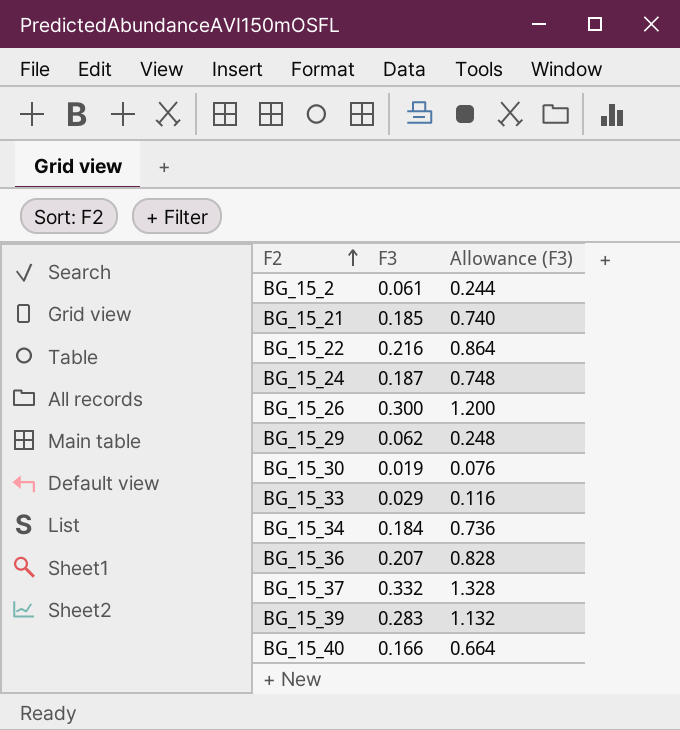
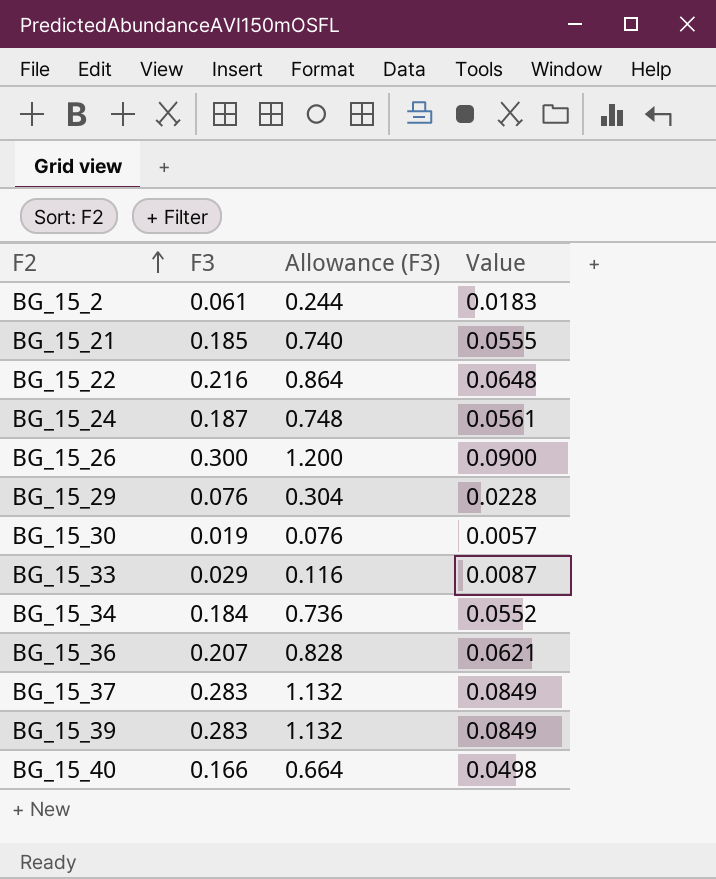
column Value | formula: none -> [F3] * 0.3
BG_15_29 | F3: 0.062 -> 0.076
BG_15_29 | Allowance (F3): 0.248 -> 0.304
BG_15_37 | F3: 0.332 -> 0.283
BG_15_37 | Allowance (F3): 1.328 -> 1.132

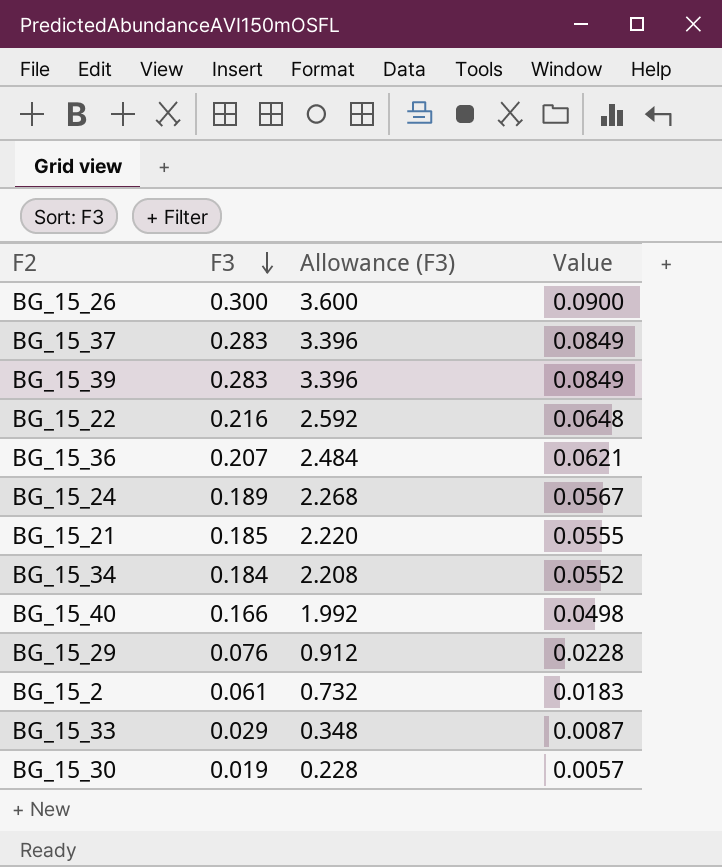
row order: F2 ascending -> F3 descending
column Allowance (F3) | formula: [F3] * 4 -> [F3] * 12
BG_15_24 | F3: 0.187 -> 0.189
BG_15_24 | Value: 0.0561 -> 0.0567

